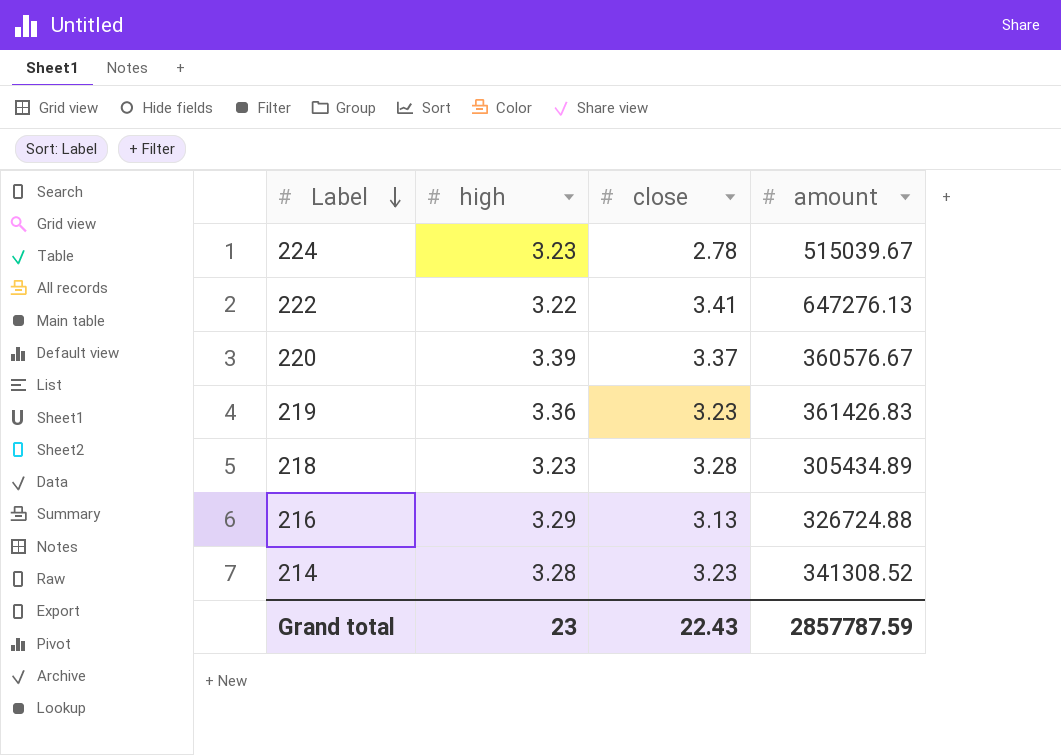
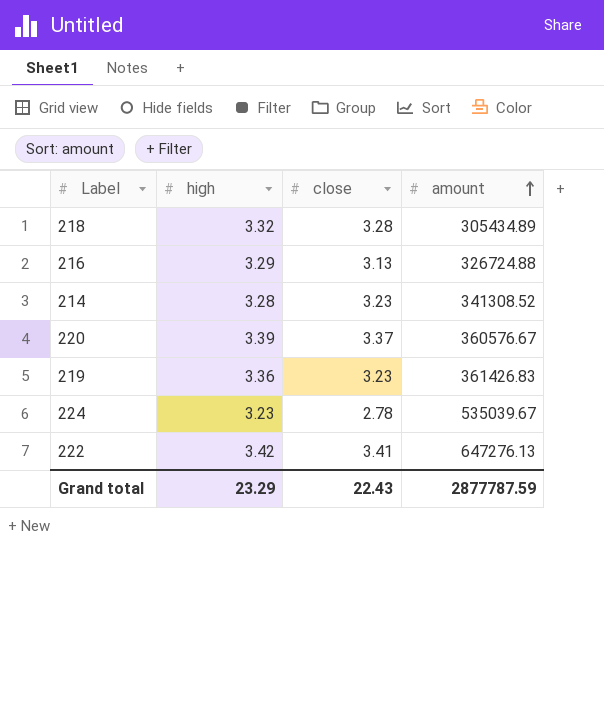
row order: Label descending -> amount ascending
218 | high: 3.23 -> 3.32
224 | amount: 515039.67 -> 535039.67
222 | high: 3.22 -> 3.42
Grand total | high: 23 -> 23.29
Grand total | amount: 2857787.59 -> 2877787.59

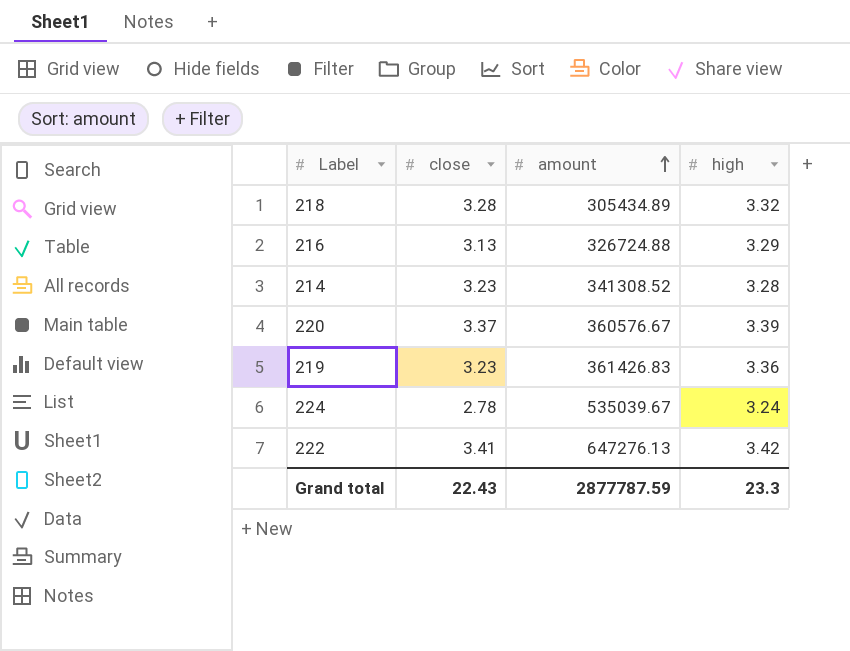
column high | position: 2 -> 4
224 | high: 3.23 -> 3.24
Grand total | high: 23.29 -> 23.3

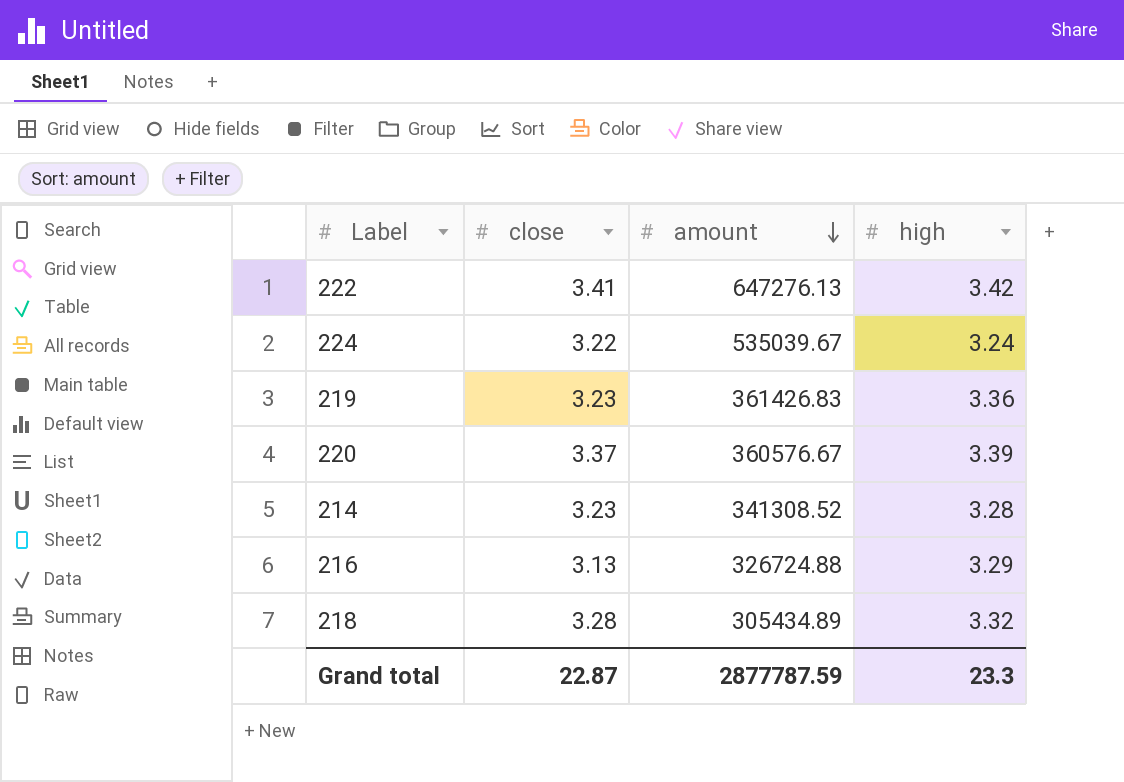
row order: amount ascending -> amount descending
224 | close: 2.78 -> 3.22
Grand total | close: 22.43 -> 22.87

